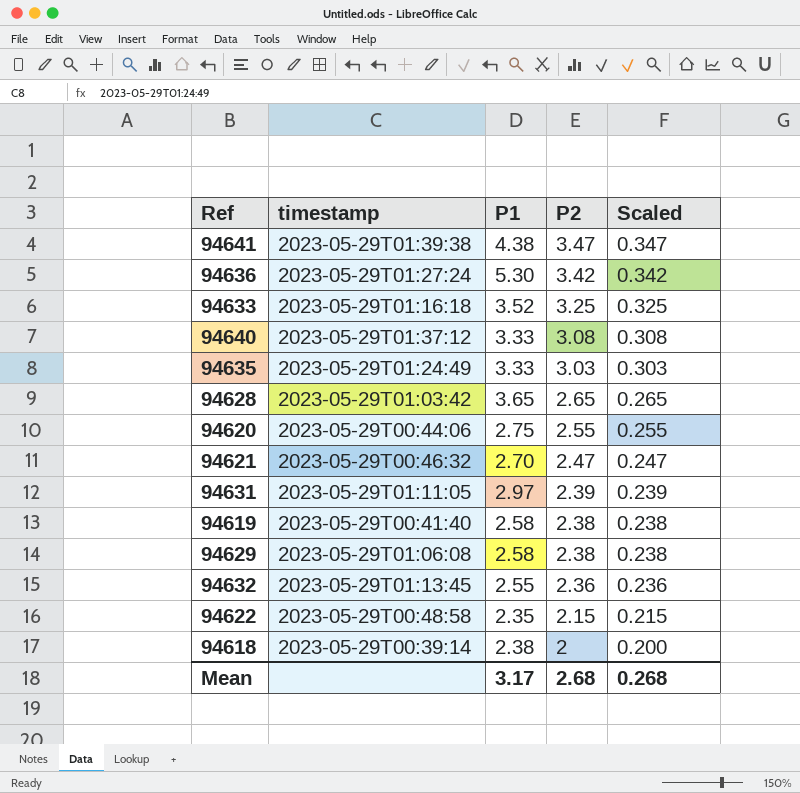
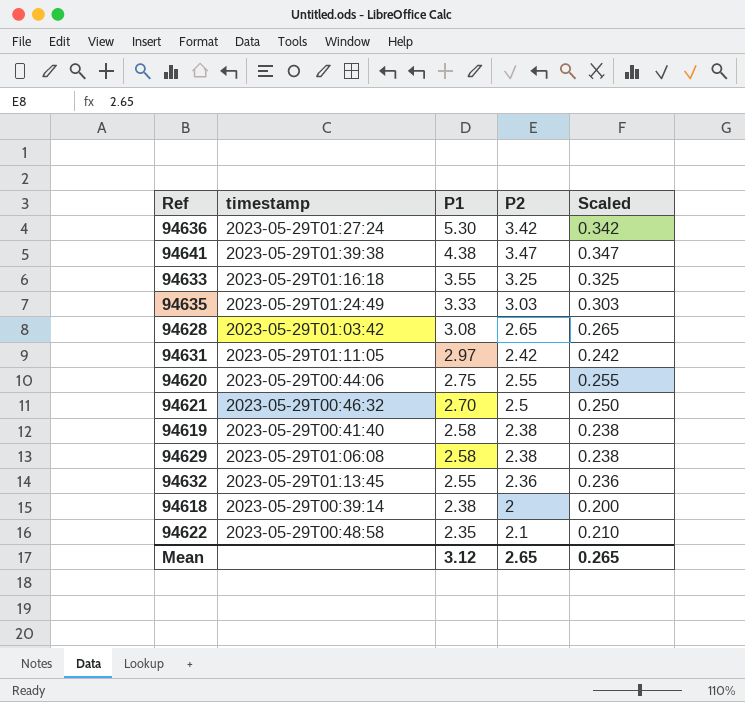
row order: P2 descending -> P1 descending
row 94640: 2023-05-29T01:37:12 | 3.33 | 3.08 | 0.308 -> none
94633 | P1: 3.52 -> 3.55
94628 | P1: 3.65 -> 3.08
94631 | P2: 2.39 -> 2.42
94631 | Scaled: 0.239 -> 0.242
94621 | P2: 2.47 -> 2.5
94621 | Scaled: 0.247 -> 0.250
94622 | P2: 2.15 -> 2.1
94622 | Scaled: 0.215 -> 0.210
Mean | P1: 3.17 -> 3.12
Mean | P2: 2.68 -> 2.65
Mean | Scaled: 0.268 -> 0.265

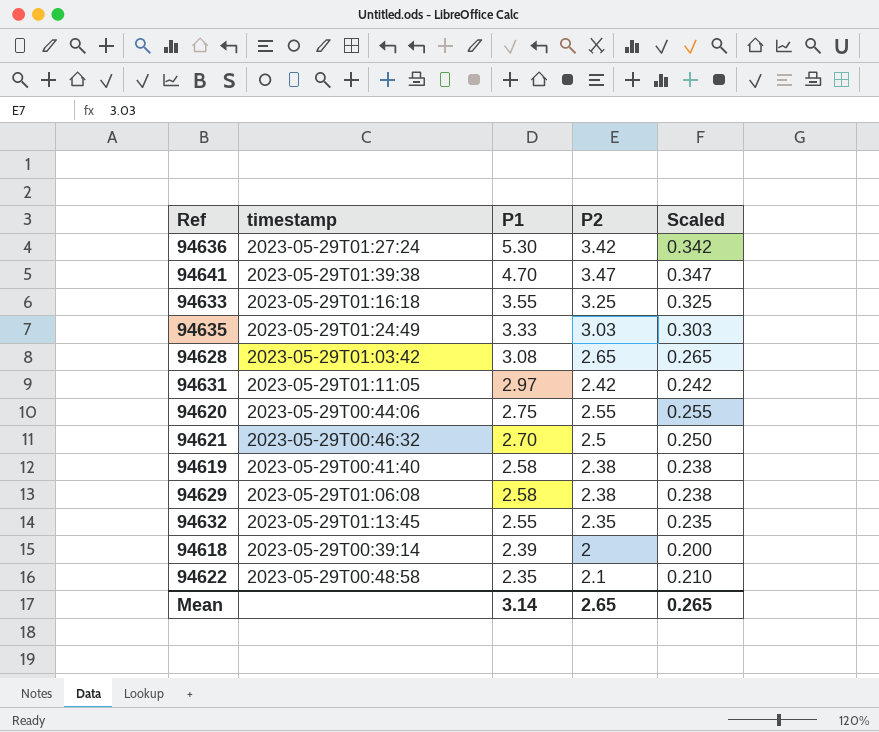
94641 | P1: 4.38 -> 4.70
94632 | P2: 2.36 -> 2.35
94632 | Scaled: 0.236 -> 0.235
94618 | P1: 2.38 -> 2.39
Mean | P1: 3.12 -> 3.14

